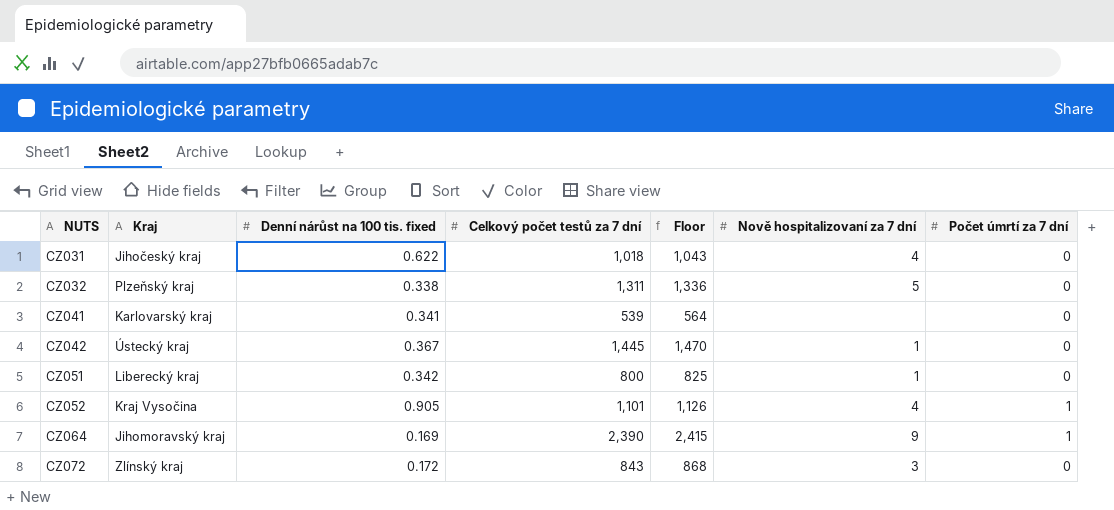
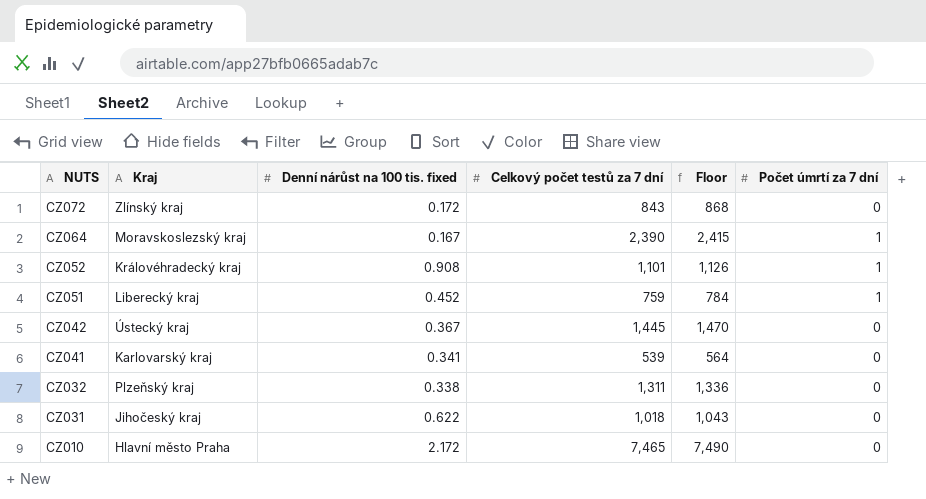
row order: NUTS ascending -> NUTS descending
column Nově hospitalizovaní za 7 dní | position: 6 -> none
CZ064 | Kraj: Jihomoravský kraj -> Moravskoslezský kraj
CZ064 | Denní nárůst na 100 tis. fixed: 0.169 -> 0.167
CZ052 | Kraj: Kraj Vysočina -> Královéhradecký kraj
CZ052 | Denní nárůst na 100 tis. fixed: 0.905 -> 0.908
CZ051 | Denní nárůst na 100 tis. fixed: 0.342 -> 0.452
CZ051 | Celkový počet testů za 7 dní: 800 -> 759
CZ051 | Floor: 825 -> 784
CZ051 | Počet úmrtí za 7 dní: 0 -> 1
row CZ010: none -> Hlavní město Praha | 2.172 | 7,465 | 7,490 | 0

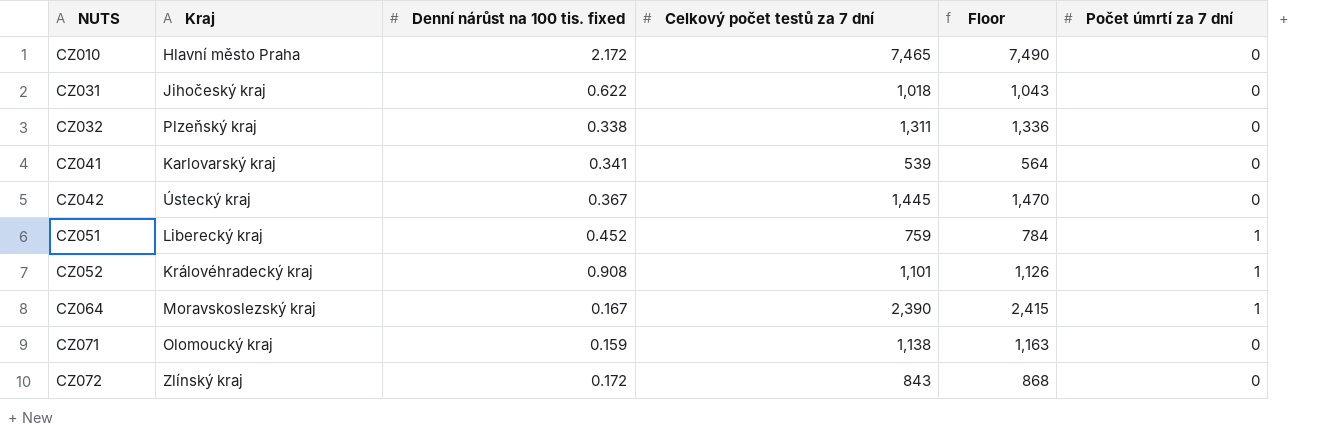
row order: NUTS descending -> NUTS ascending
row CZ071: none -> Olomoucký kraj | 0.159 | 1,138 | 1,163 | 0

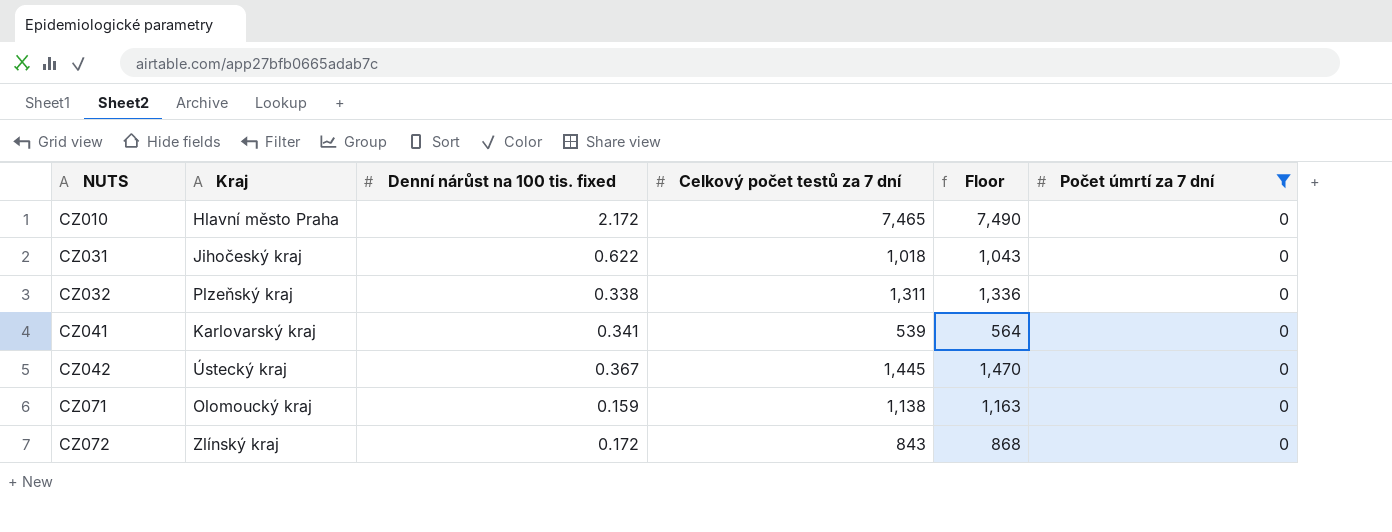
filter: none -> Počet úmrtí za 7 dní = 0

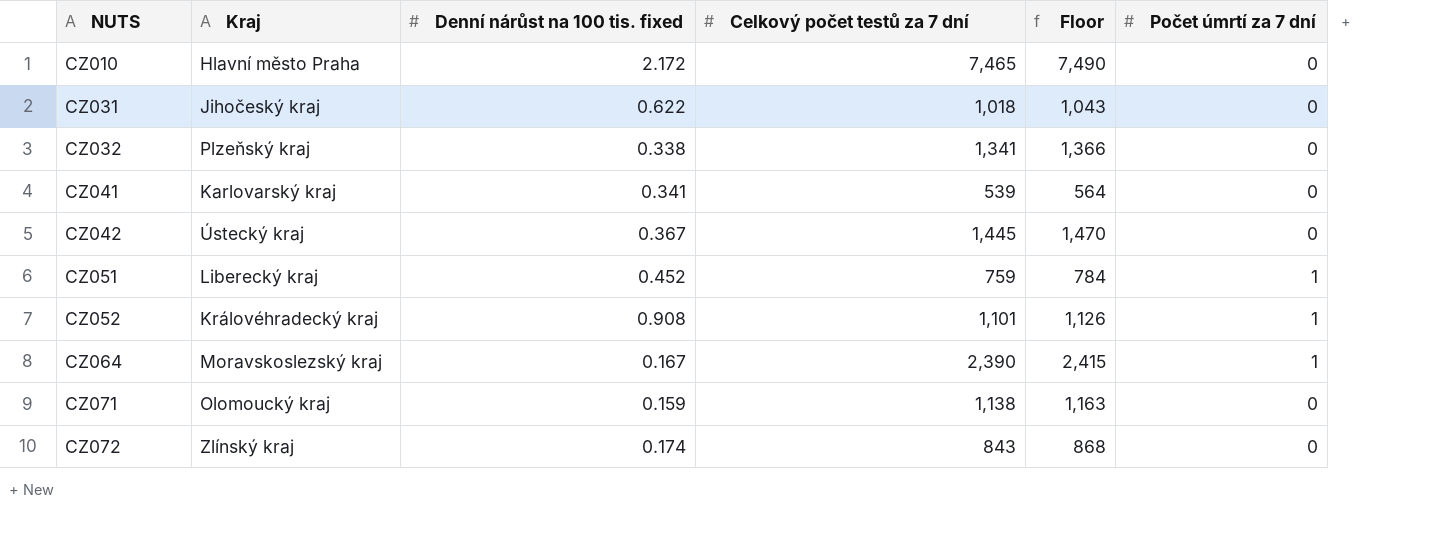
filter: Počet úmrtí za 7 dní = 0 -> none
CZ032 | Celkový počet testů za 7 dní: 1,311 -> 1,341
CZ032 | Floor: 1,336 -> 1,366
CZ072 | Denní nárůst na 100 tis. fixed: 0.172 -> 0.174

